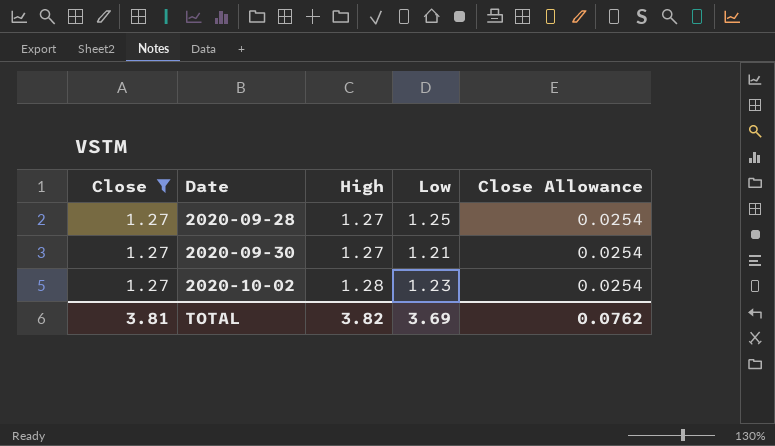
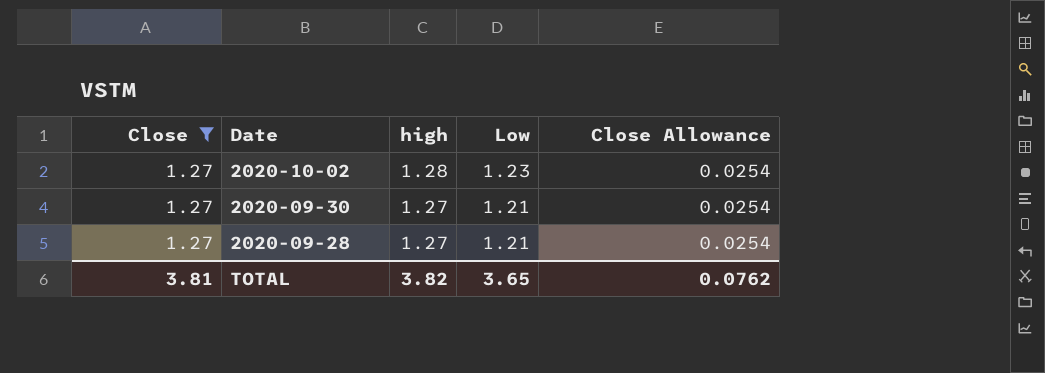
row order: Date ascending -> Date descending
column name: High -> high
2020-09-28 | Low: 1.25 -> 1.21
TOTAL | Low: 3.69 -> 3.65

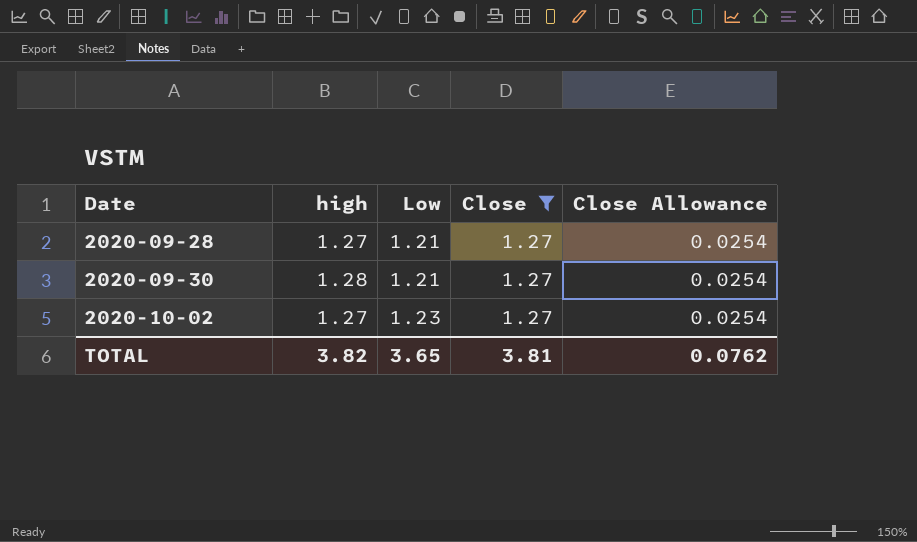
row order: Date descending -> Date ascending
column Close | position: 1 -> 4
2020-09-30 | high: 1.27 -> 1.28
2020-10-02 | high: 1.28 -> 1.27

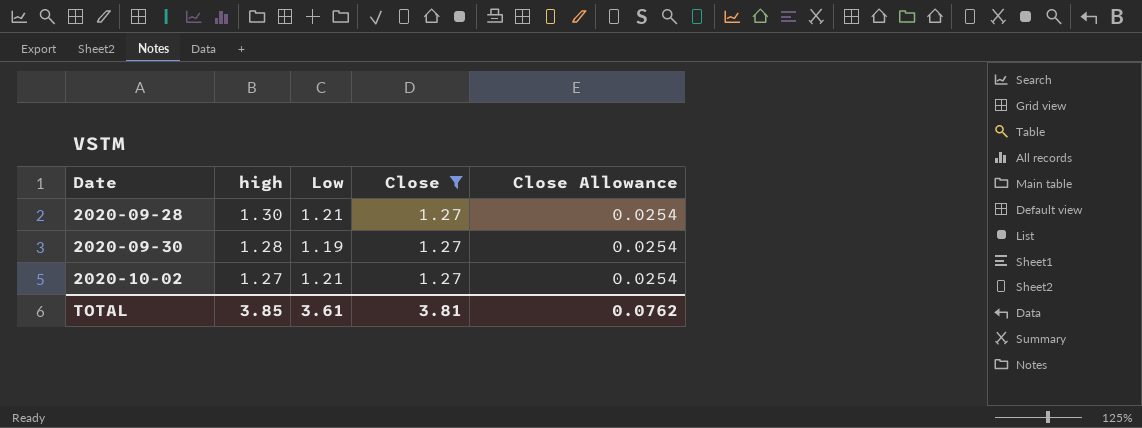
2020-09-28 | high: 1.27 -> 1.30
2020-09-30 | Low: 1.21 -> 1.19
2020-10-02 | Low: 1.23 -> 1.21
TOTAL | high: 3.82 -> 3.85
TOTAL | Low: 3.65 -> 3.61

